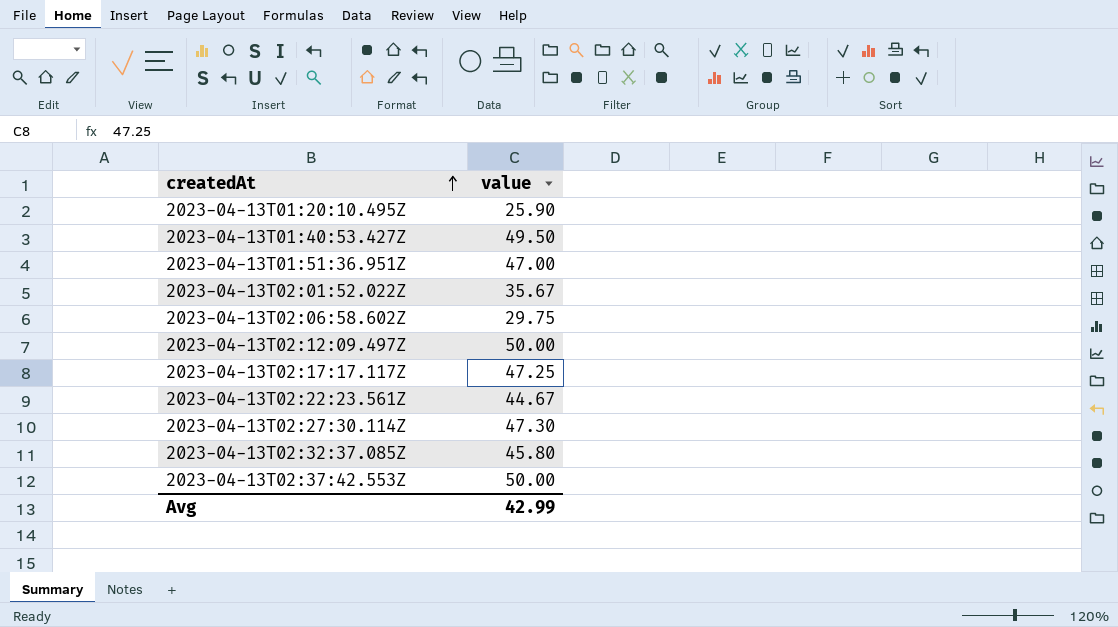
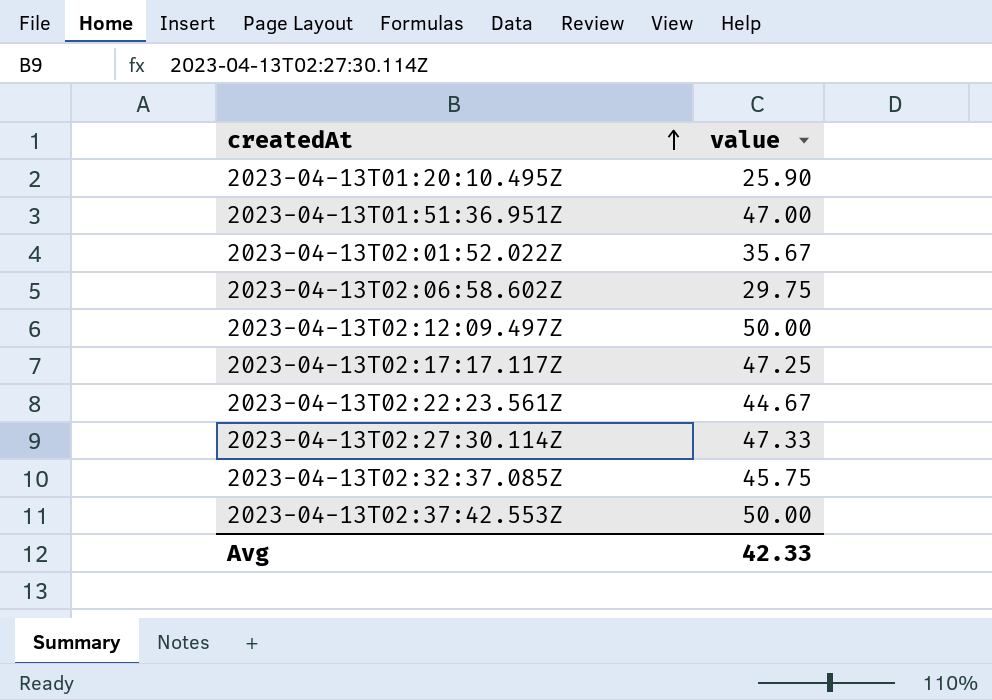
row 2023-04-13T01:40:53.427Z: 49.50 -> none
2023-04-13T02:27:30.114Z | value: 47.30 -> 47.33
2023-04-13T02:32:37.085Z | value: 45.80 -> 45.75
Avg | value: 42.99 -> 42.33

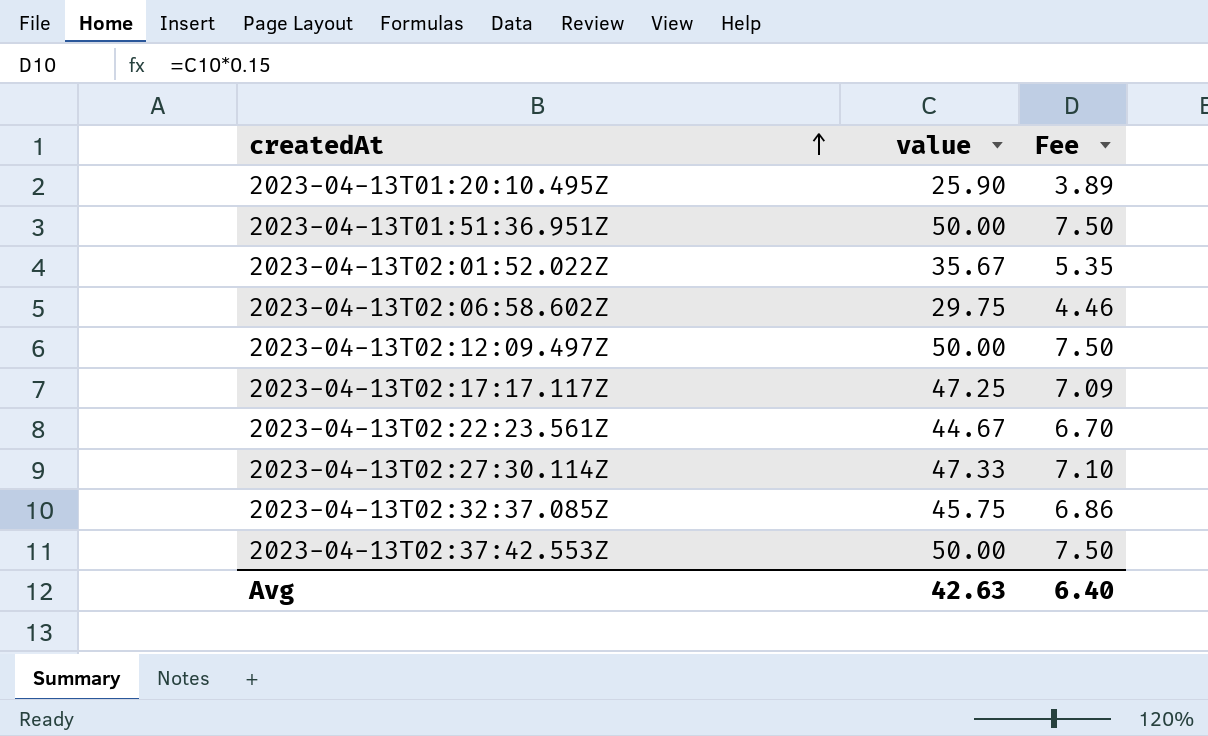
column Fee | formula: none -> [value] * 0.15
2023-04-13T01:51:36.951Z | value: 47.00 -> 50.00
Avg | value: 42.33 -> 42.63

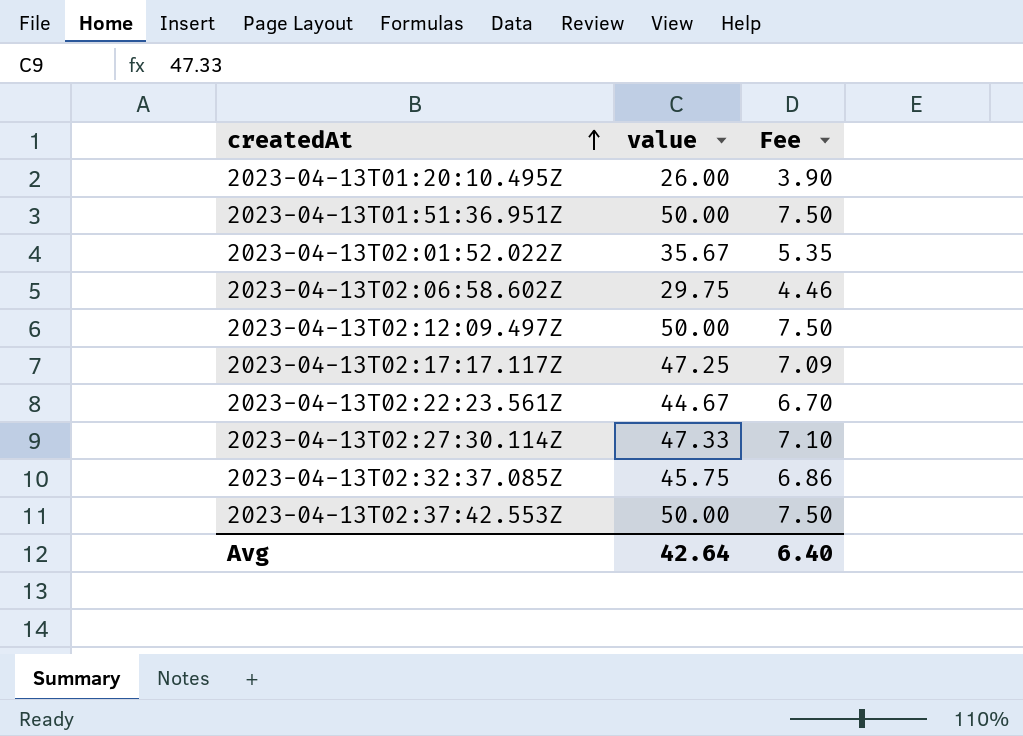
2023-04-13T01:20:10.495Z | value: 25.90 -> 26.00
2023-04-13T01:20:10.495Z | Fee: 3.89 -> 3.90
Avg | value: 42.63 -> 42.64

